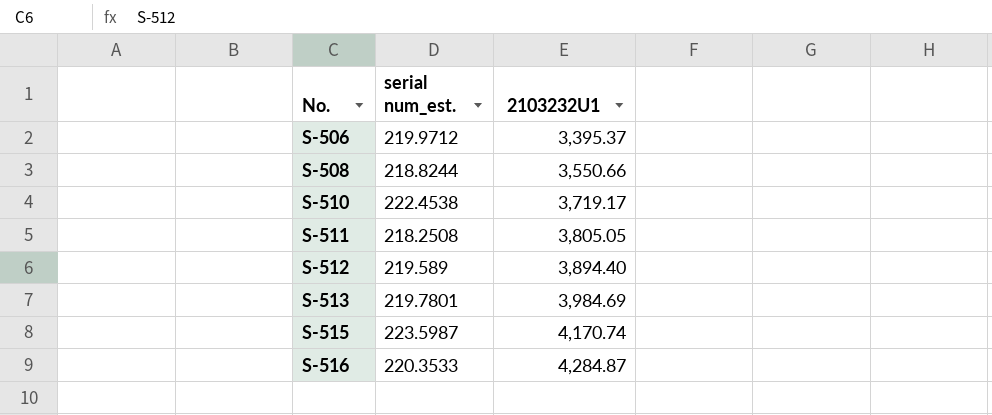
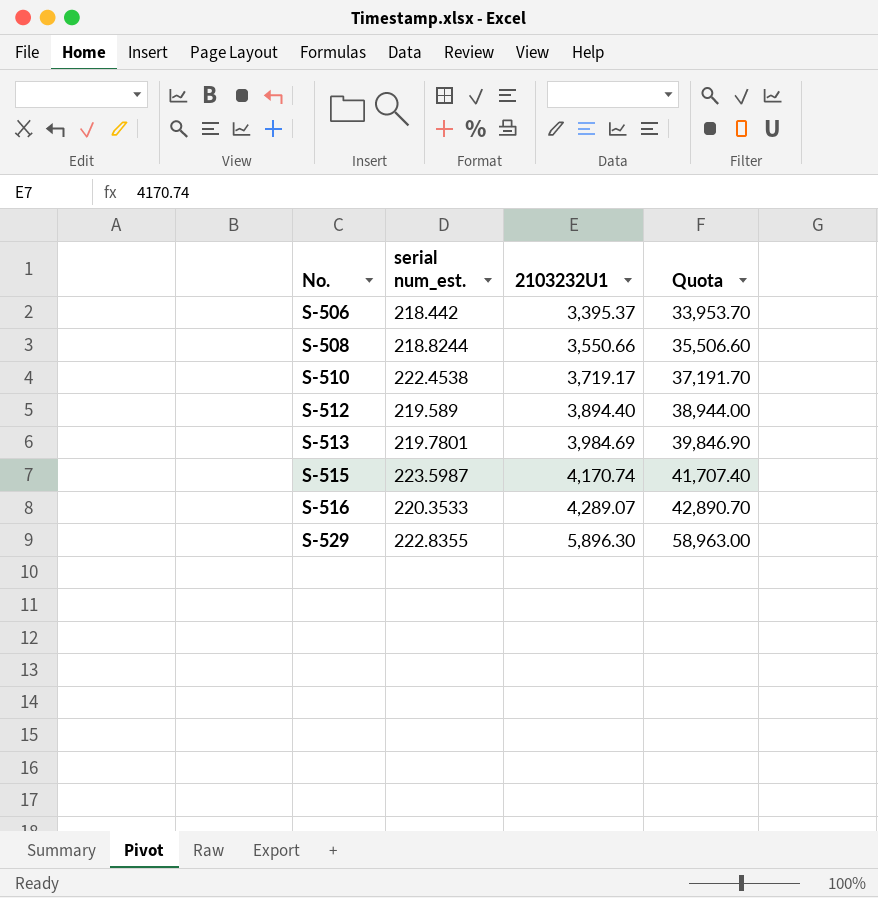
column Quota | formula: none -> [2103232U1] * 10
row S-511: 218.2508 | 3,805.05 -> none
S-506 | serial num_est.: 219.9712 -> 218.442
S-516 | 2103232U1: 4,284.87 -> 4,289.07
row S-529: none -> 222.8355 | 5,896.30 | 58,963.00

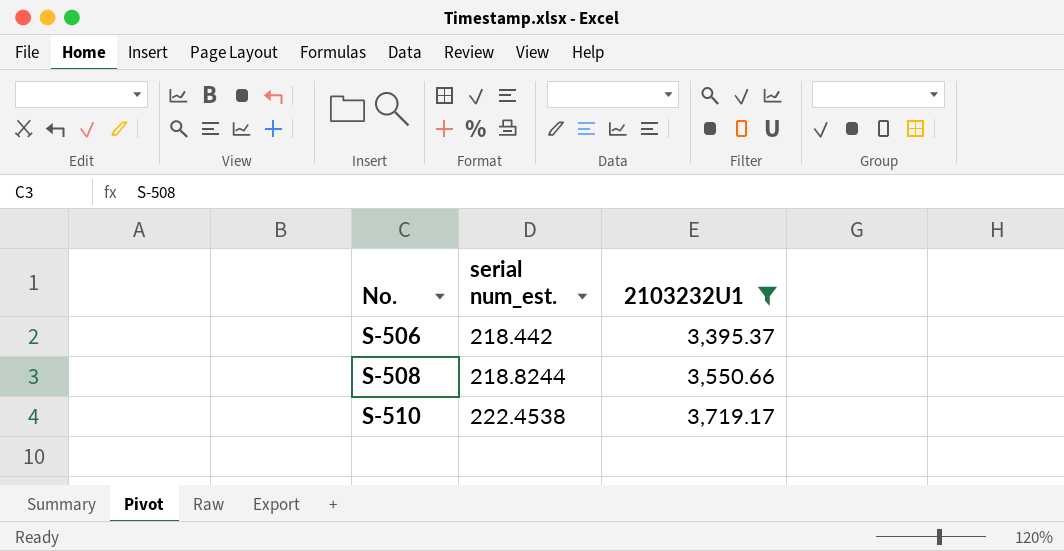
filter: none -> 2103232U1 <= 3,719.17
column Quota | formula: [2103232U1] * 10 -> none

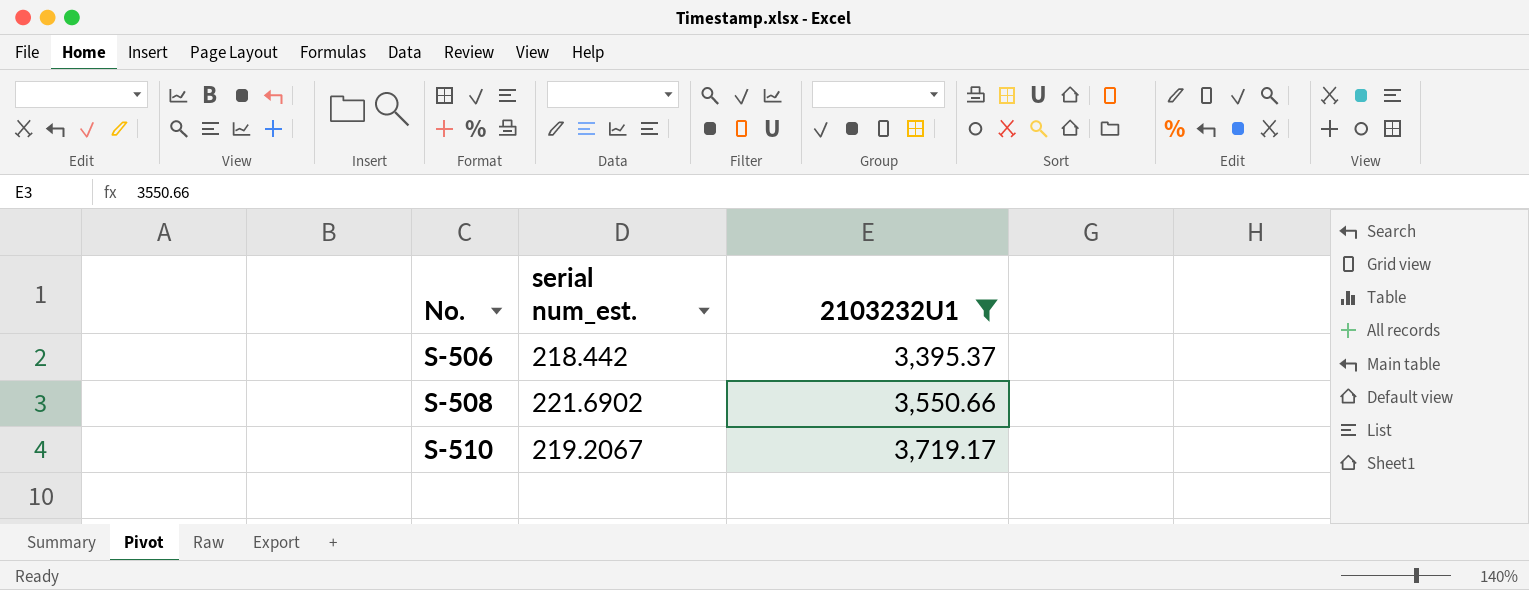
S-508 | serial num_est.: 218.8244 -> 221.6902
S-510 | serial num_est.: 222.4538 -> 219.2067

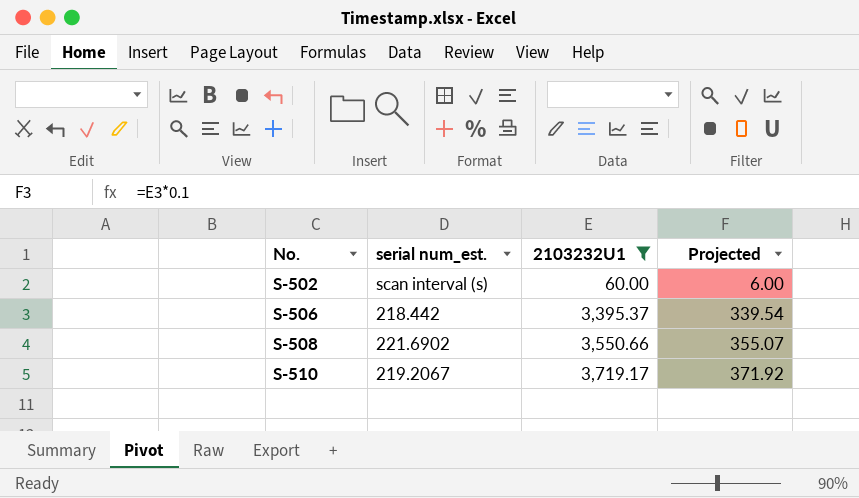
column Projected | formula: none -> [2103232U1] * 0.1
row S-502: none -> scan interval (s) | 60.00 | 6.00

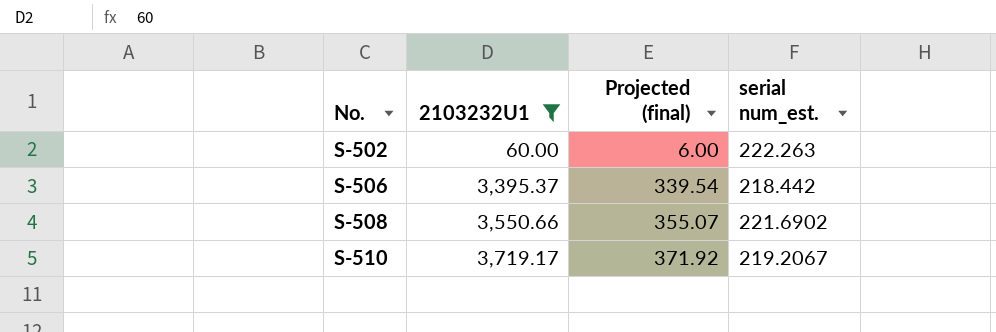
column name: Projected -> Projected (final)
column serial num_est. | position: 2 -> 4
S-502 | serial num_est.: scan interval (s) -> 222.263

